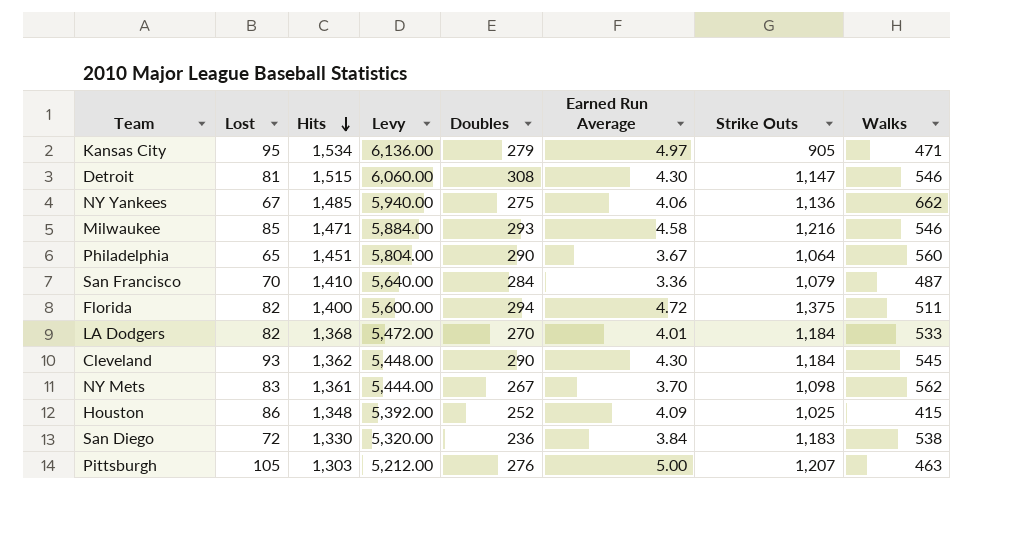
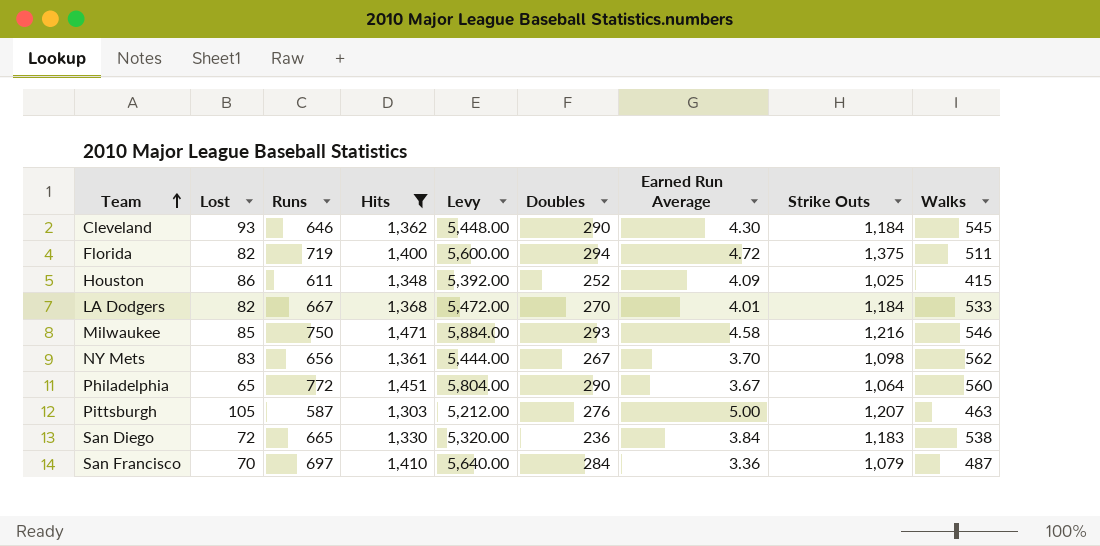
filter: none -> Hits <= 1,471
row order: Hits descending -> Team ascending
column Runs | position: none -> 3

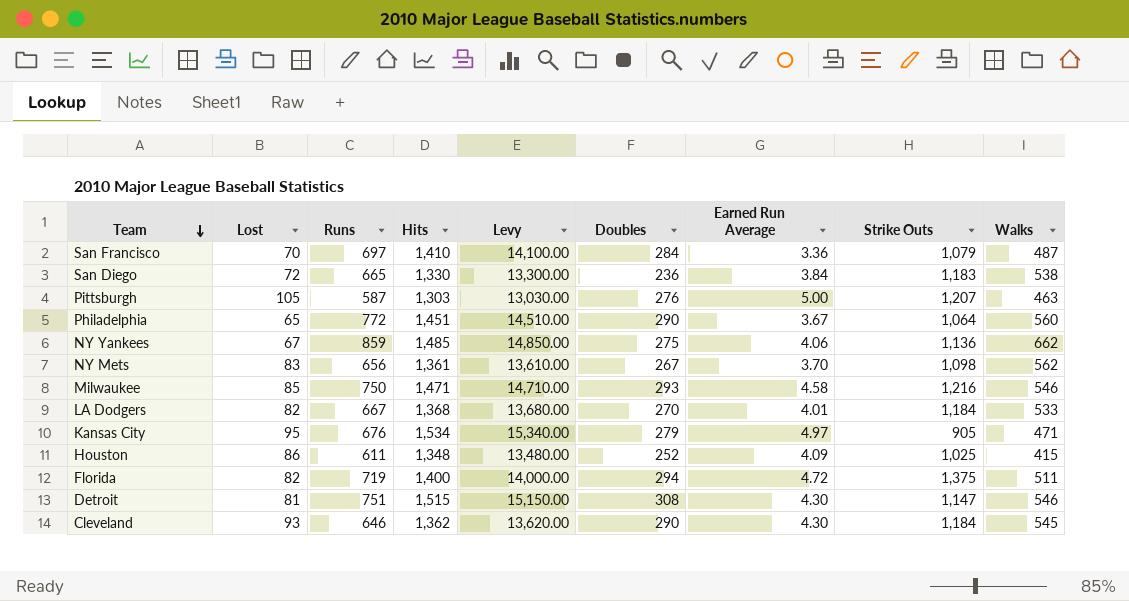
filter: Hits <= 1,471 -> none
row order: Team ascending -> Team descending
column Levy | formula: [Hits] * 4 -> [Hits] * 10

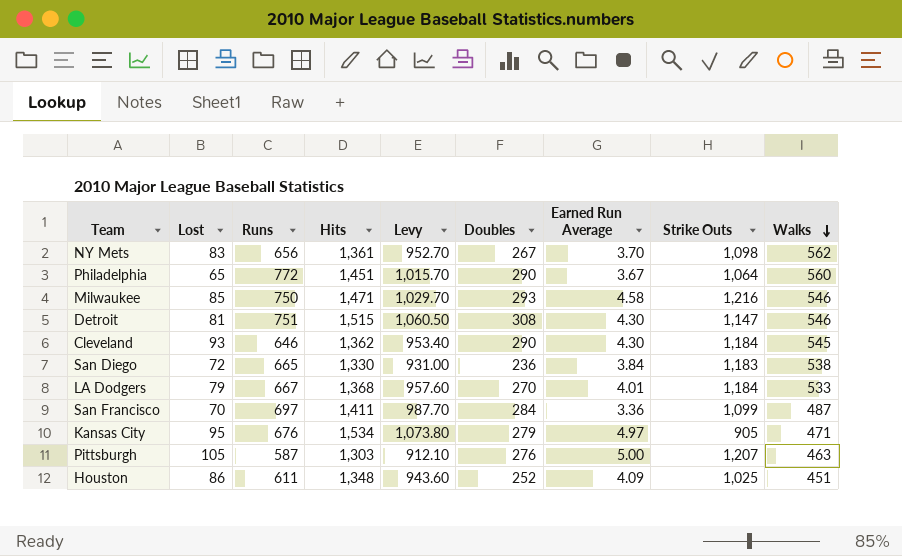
row order: Team descending -> Walks descending
column Levy | formula: [Hits] * 10 -> [Hits] * 0.7
row NY Yankees: 67 | 859 | 1,485 | 14,850.00 | 275 | 4.06 | 1,136 | 662 -> none
row Florida: 82 | 719 | 1,400 | 14,000.00 | 294 | 4.72 | 1,375 | 511 -> none
LA Dodgers | Lost: 82 -> 79
San Francisco | Hits: 1,410 -> 1,411
San Francisco | Strike Outs: 1,079 -> 1,099
Houston | Walks: 415 -> 451

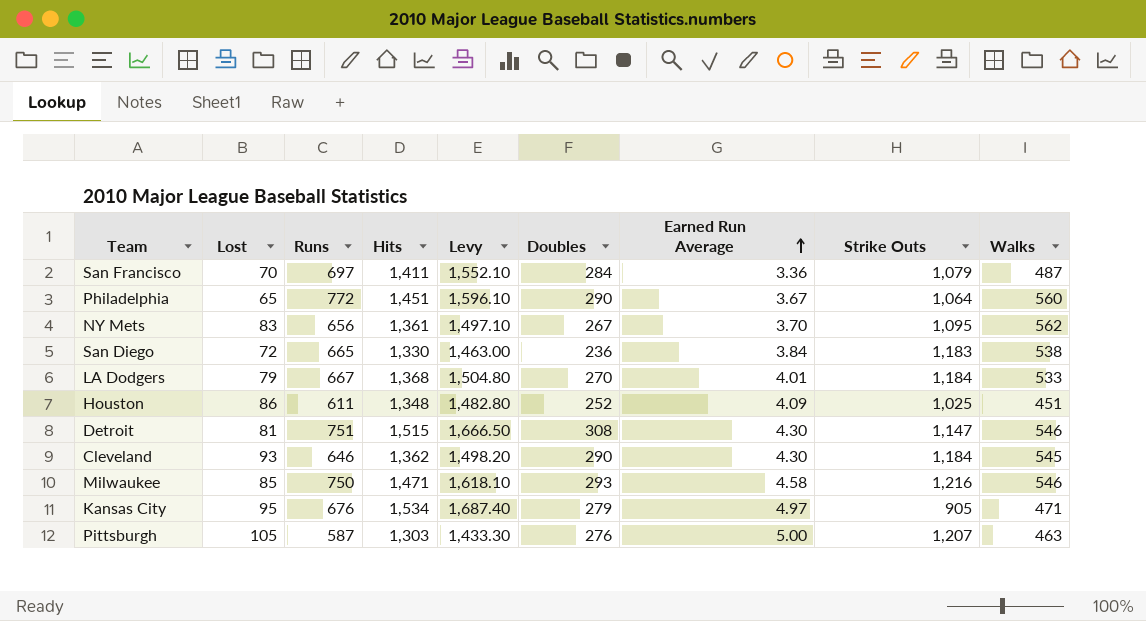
row order: Walks descending -> Earned Run Average ascending
column Levy | formula: [Hits] * 0.7 -> [Hits] * 1.1
San Francisco | Strike Outs: 1,099 -> 1,079
NY Mets | Strike Outs: 1,098 -> 1,095

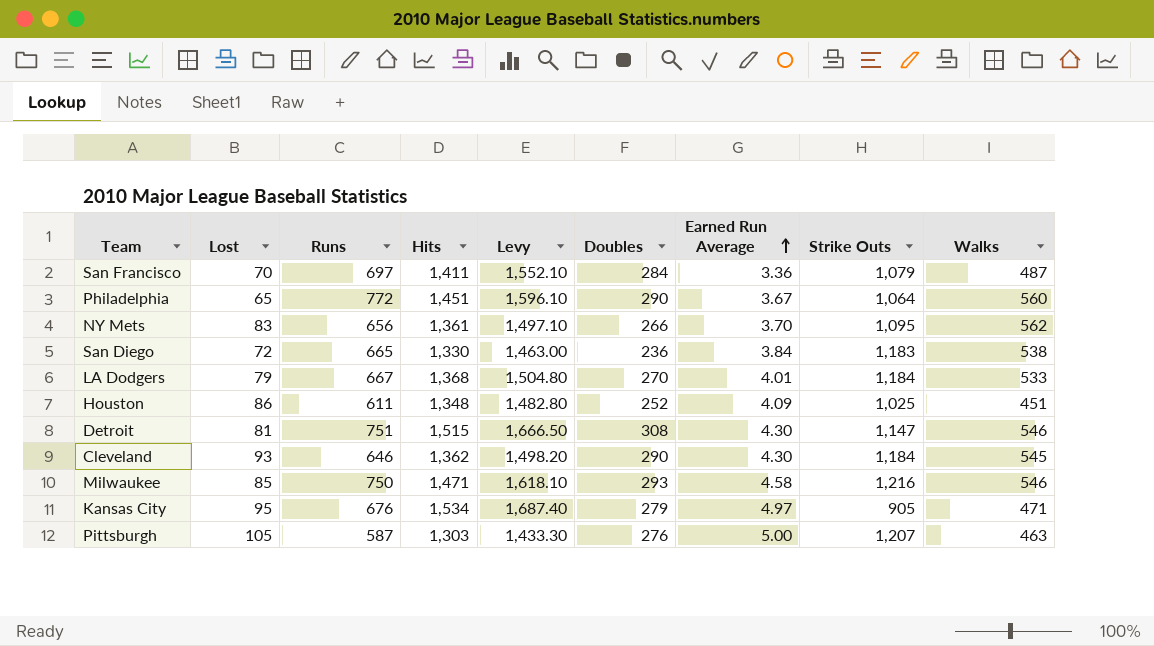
NY Mets | Doubles: 267 -> 266

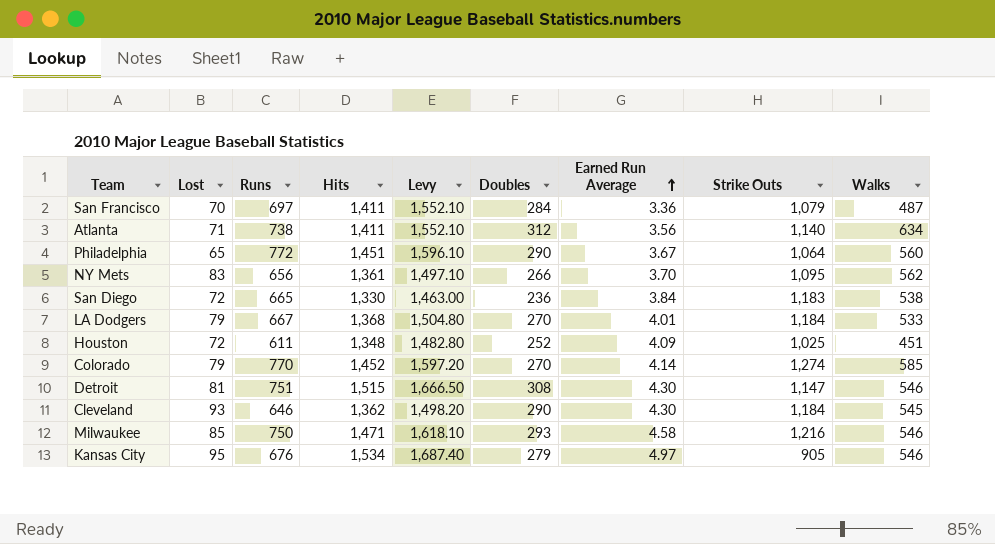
row Pittsburgh: 105 | 587 | 1,303 | 1,433.30 | 276 | 5.00 | 1,207 | 463 -> none
row Atlanta: none -> 71 | 738 | 1,411 | 1,552.10 | 312 | 3.56 | 1,140 | 634
Houston | Lost: 86 -> 72
row Colorado: none -> 79 | 770 | 1,452 | 1,597.20 | 270 | 4.14 | 1,274 | 585
Kansas City | Walks: 471 -> 546

